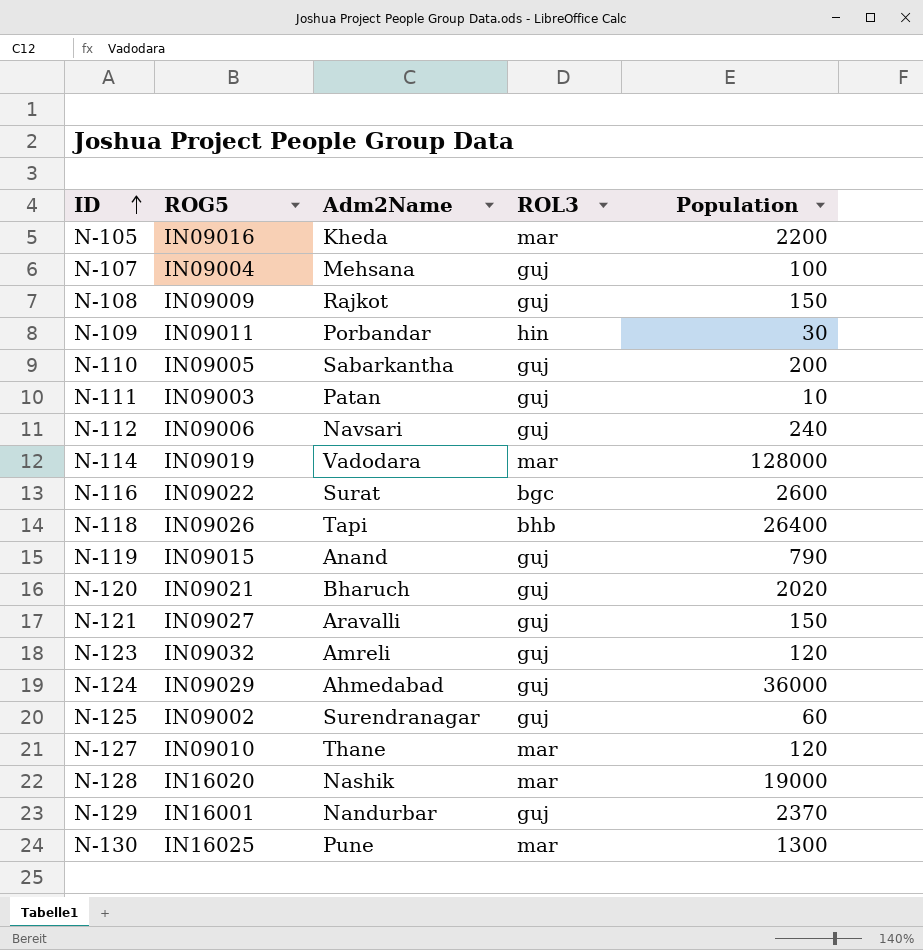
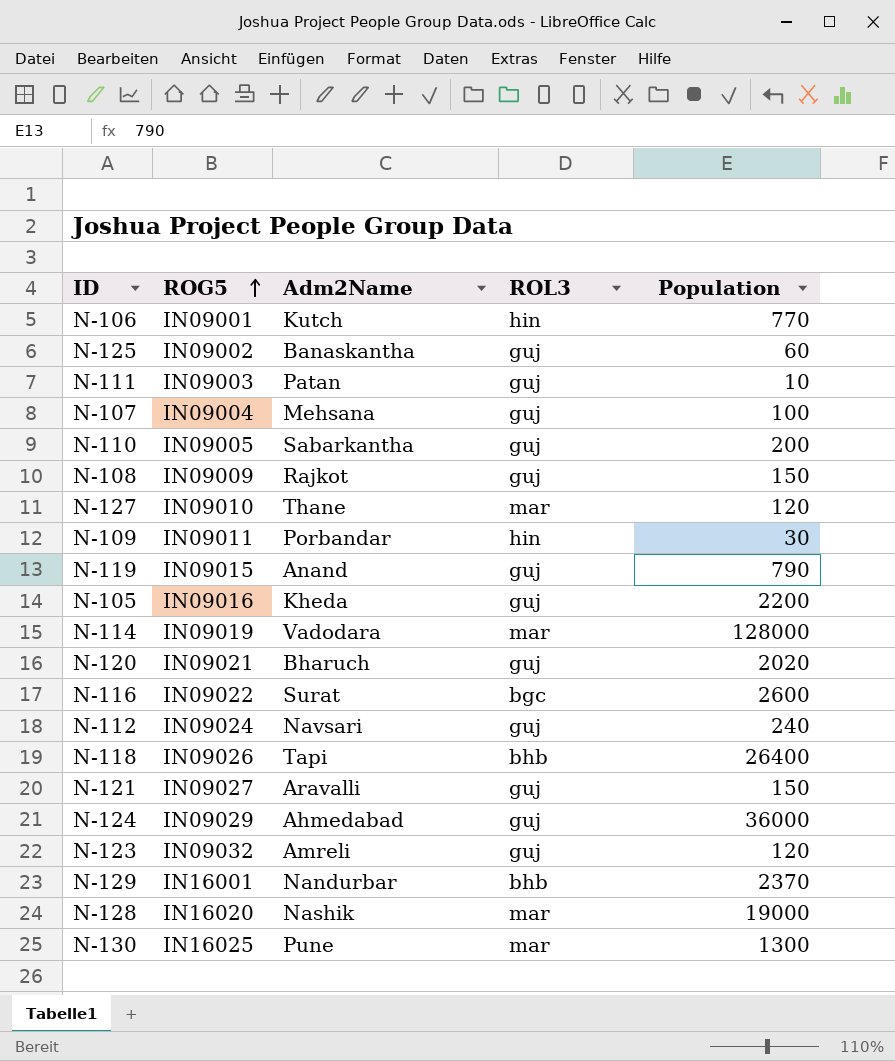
row order: ID ascending -> ROG5 ascending
row N-106: none -> IN09001 | Kutch | hin | 770
N-125 | Adm2Name: Surendranagar -> Banaskantha
N-105 | ROL3: mar -> guj
N-112 | ROG5: IN09006 -> IN09024
N-129 | ROL3: guj -> bhb

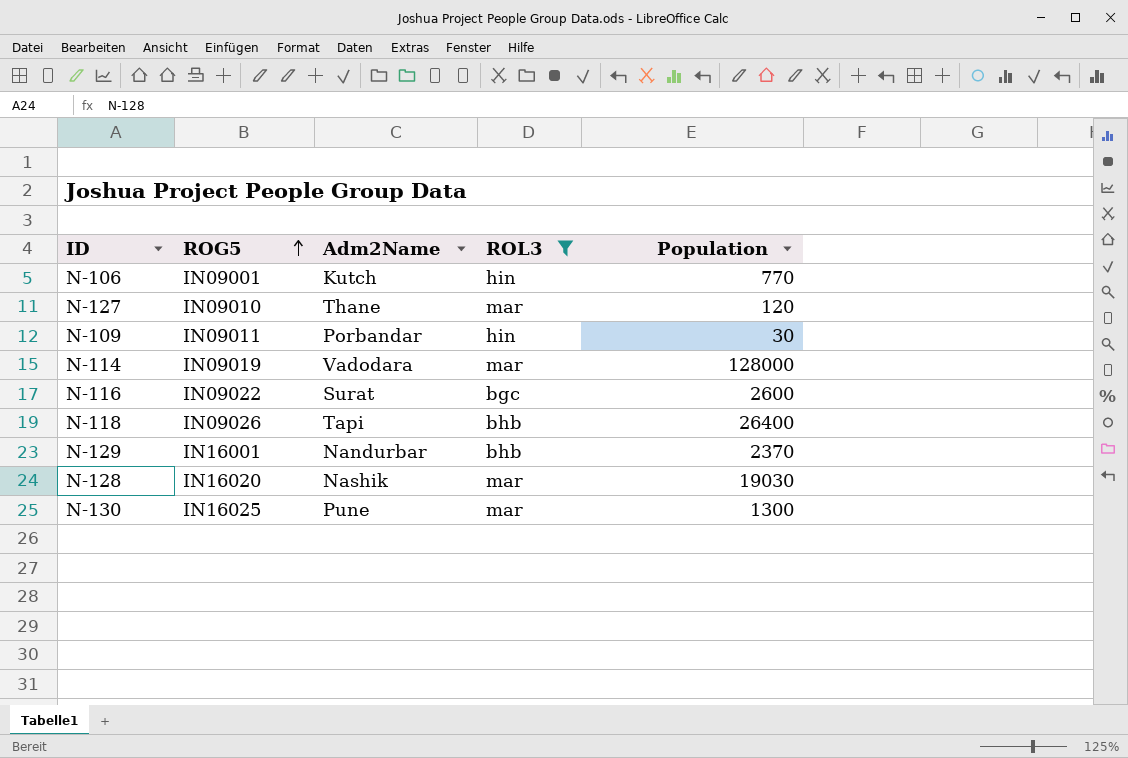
filter: none -> ROL3 != guj
N-128 | Population: 19000 -> 19030

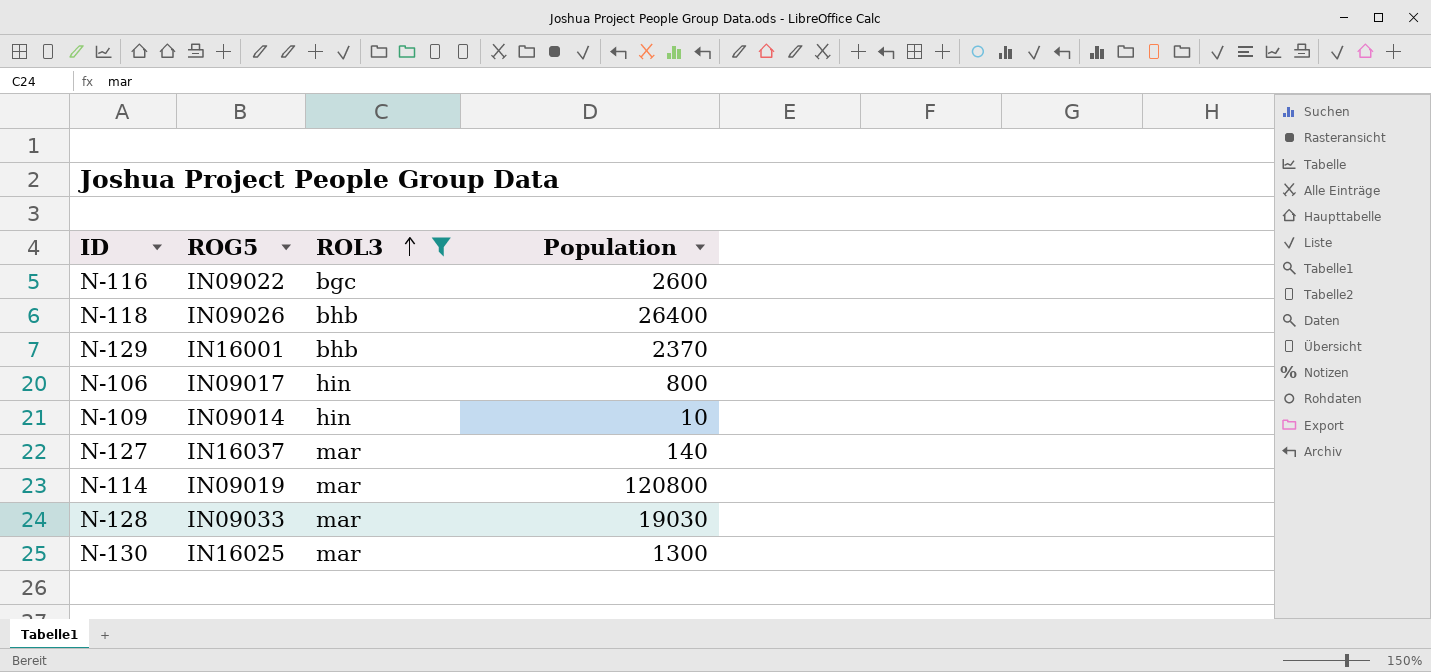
row order: ROG5 ascending -> ROL3 ascending
column Adm2Name | position: 3 -> none
N-106 | ROG5: IN09001 -> IN09017
N-106 | Population: 770 -> 800
N-109 | ROG5: IN09011 -> IN09014
N-109 | Population: 30 -> 10
N-127 | ROG5: IN09010 -> IN16037
N-127 | Population: 120 -> 140
N-114 | Population: 128000 -> 120800
N-128 | ROG5: IN16020 -> IN09033

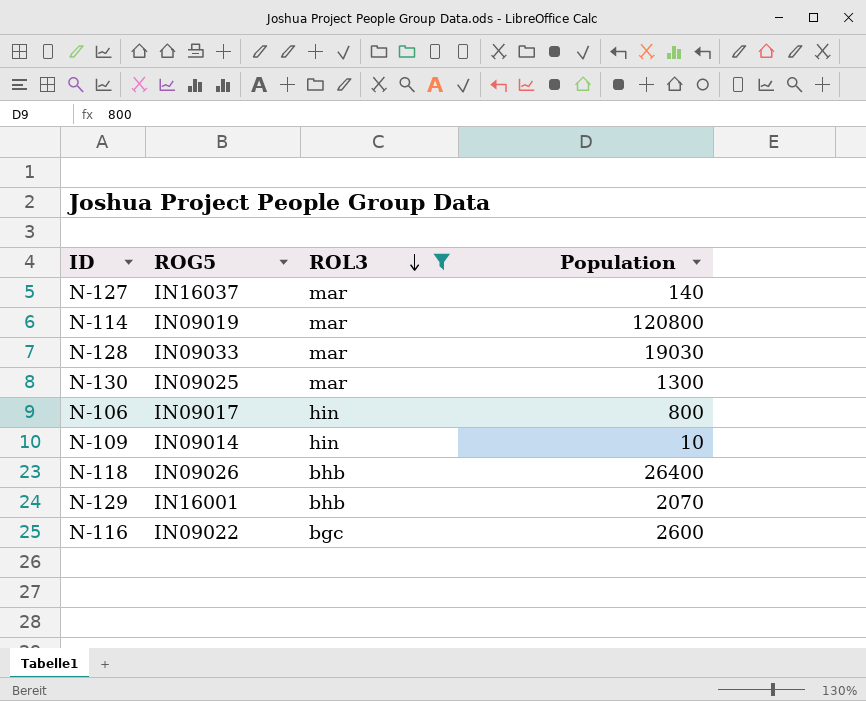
row order: ROL3 ascending -> ROL3 descending
N-130 | ROG5: IN16025 -> IN09025
N-129 | Population: 2370 -> 2070

